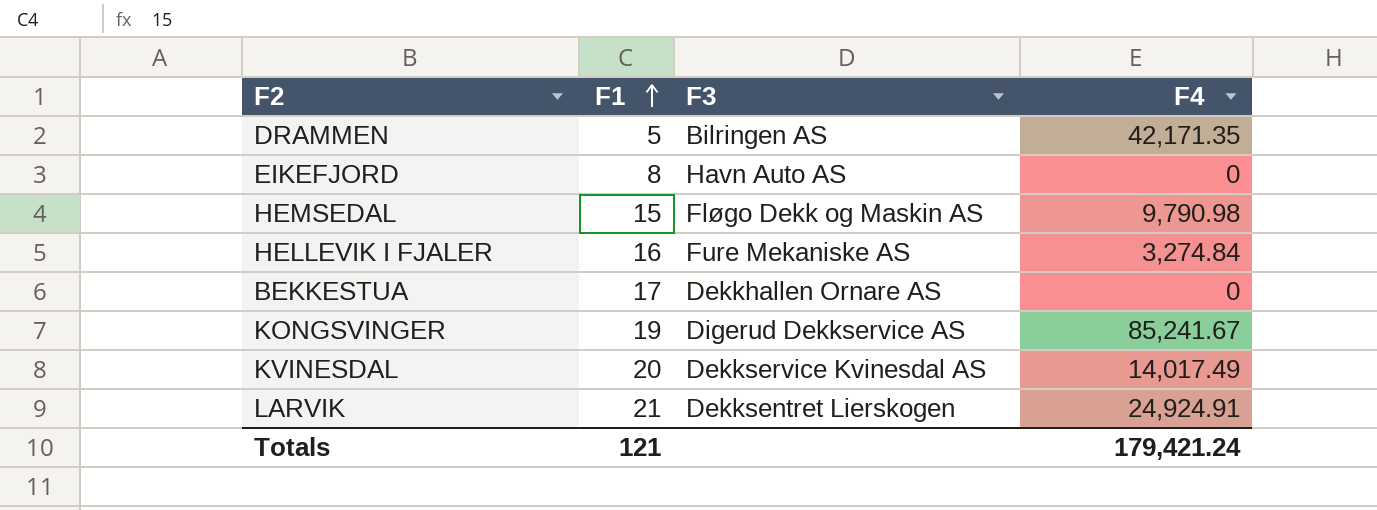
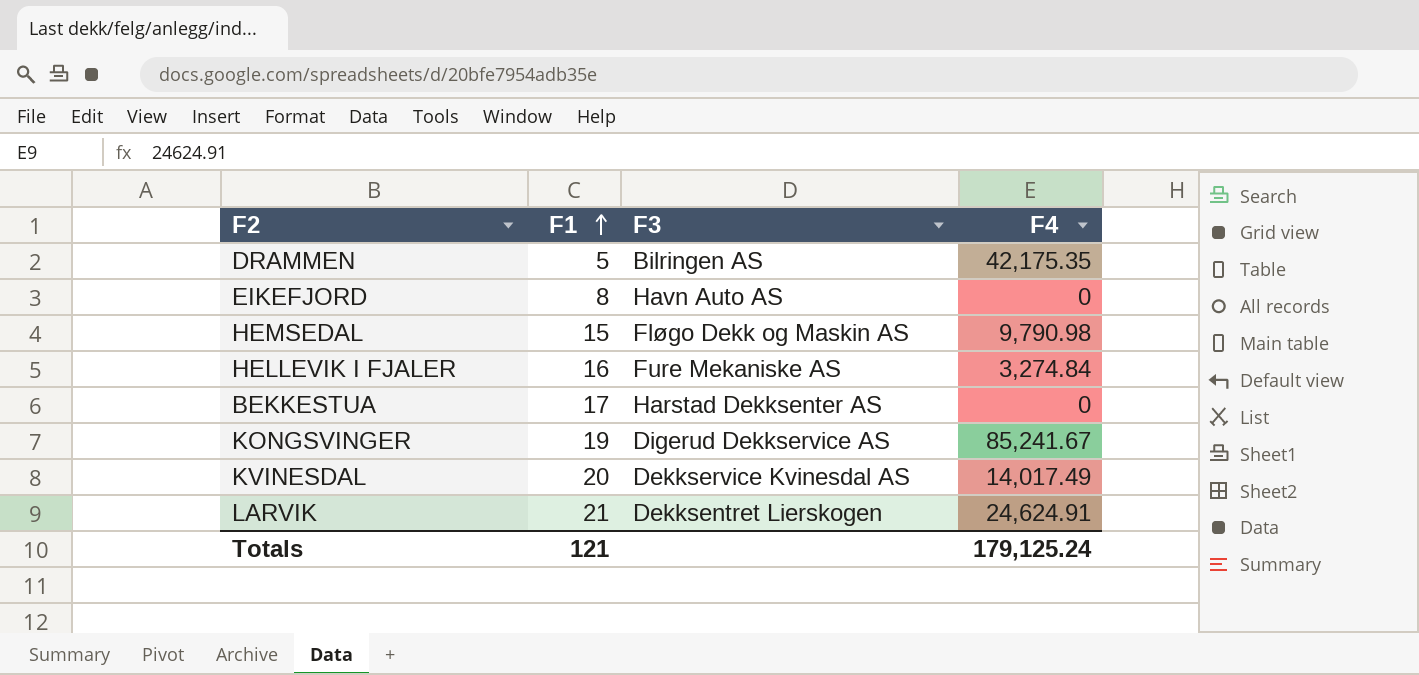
DRAMMEN | F4: 42,171.35 -> 42,175.35
BEKKESTUA | F3: Dekkhallen Ornare AS -> Harstad Dekksenter AS
LARVIK | F4: 24,924.91 -> 24,624.91
Totals | F4: 179,421.24 -> 179,125.24

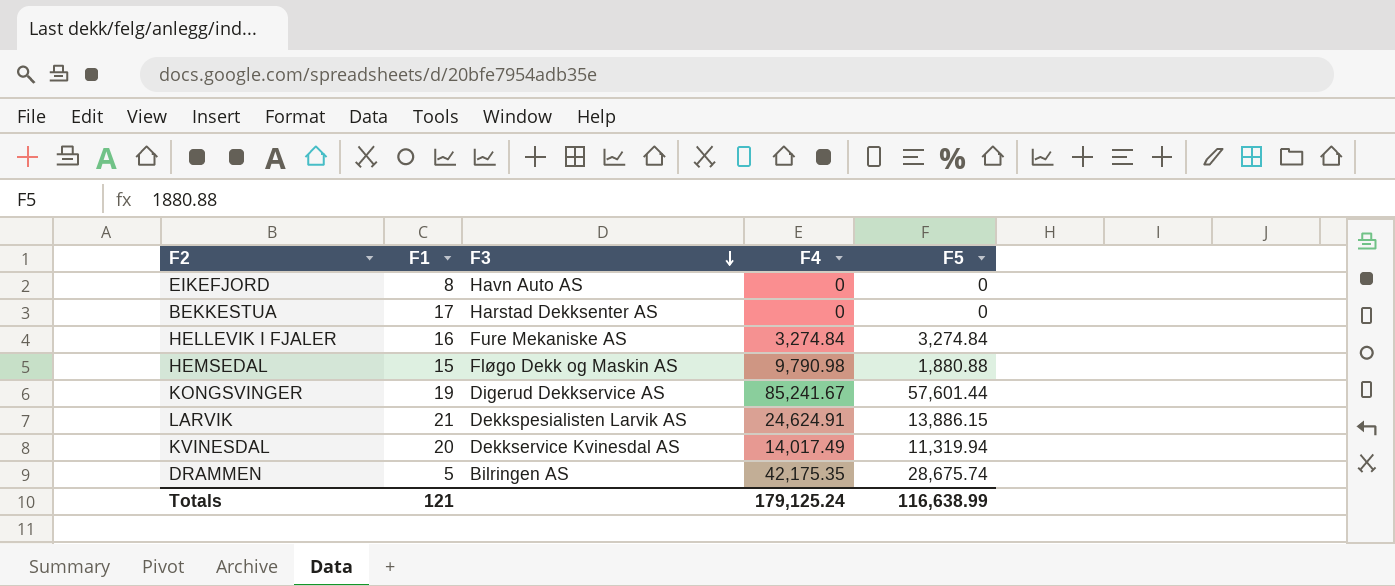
row order: F1 ascending -> F3 descending
column F5 | position: none -> 5
LARVIK | F3: Dekksentret Lierskogen -> Dekkspesialisten Larvik AS

